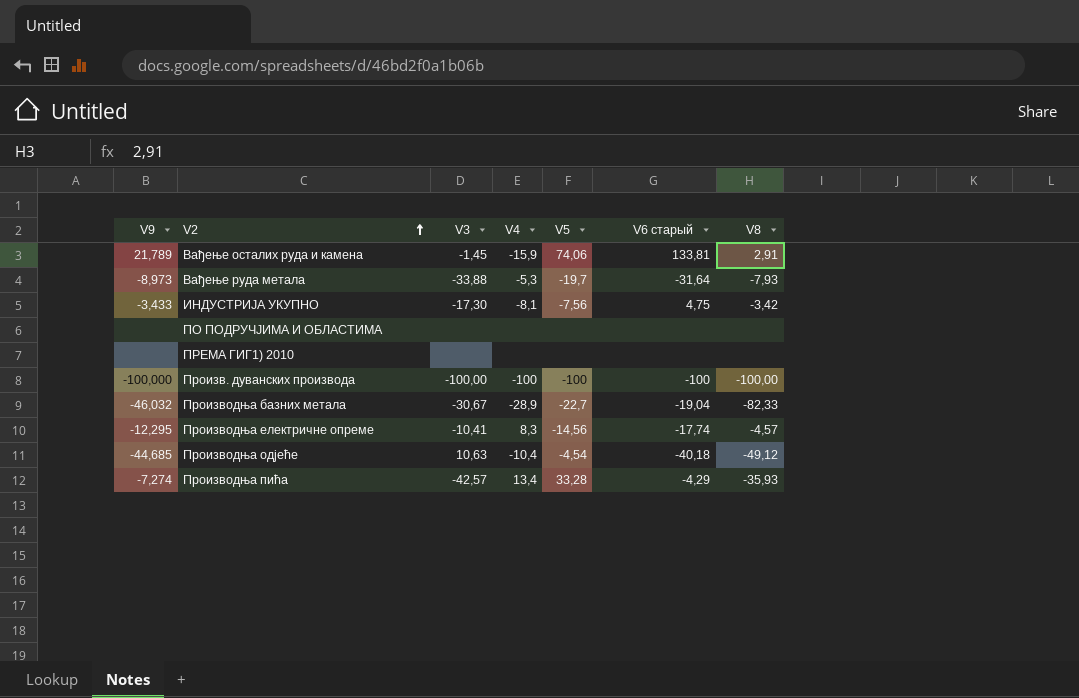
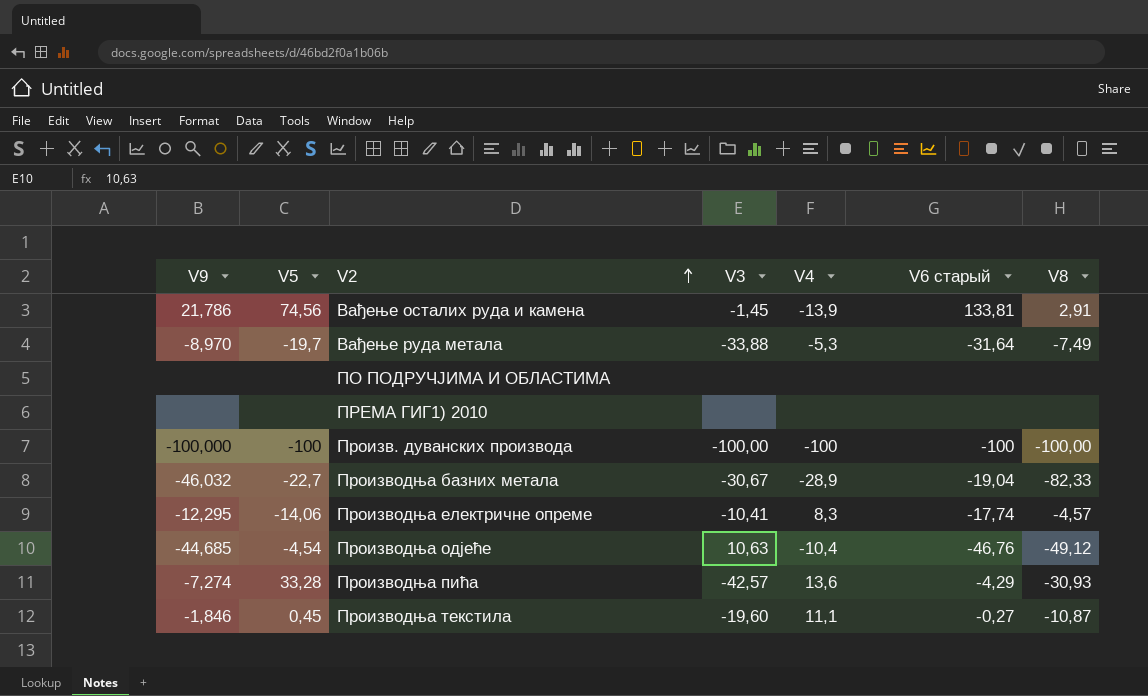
column V5 | position: 5 -> 2
row ИНДУСТРИЈА УКУПНО: -3,433 | -17,30 | -8,1 | -7,56 | 4,75 | -3,42 -> none
Вађење осталих руда и камена | V9: 21,789 -> 21,786
Вађење осталих руда и камена | V5: 74,06 -> 74,56
Вађење осталих руда и камена | V4: -15,9 -> -13,9
Вађење руда метала | V9: -8,973 -> -8,970
Вађење руда метала | V8: -7,93 -> -7,49
Производња електричне опреме | V5: -14,56 -> -14,06
Производња одјеће | V6 старый: -40,18 -> -46,76
Производња пића | V4: 13,4 -> 13,6
Производња пића | V8: -35,93 -> -30,93
row Производња текстила: none -> -1,846 | 0,45 | -19,60 | 11,1 | -0,27 | -10,87

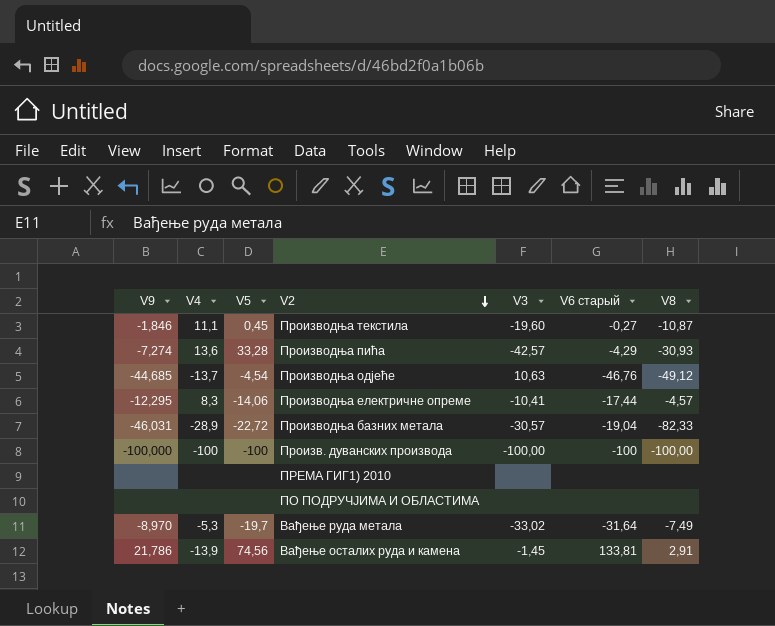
row order: V2 ascending -> V2 descending
column V4 | position: 5 -> 2
Производња одјеће | V4: -10,4 -> -13,7
Производња електричне опреме | V6 старый: -17,74 -> -17,44
Производња базних метала | V9: -46,032 -> -46,031
Производња базних метала | V5: -22,7 -> -22,72
Производња базних метала | V3: -30,67 -> -30,57
Вађење руда метала | V3: -33,88 -> -33,02

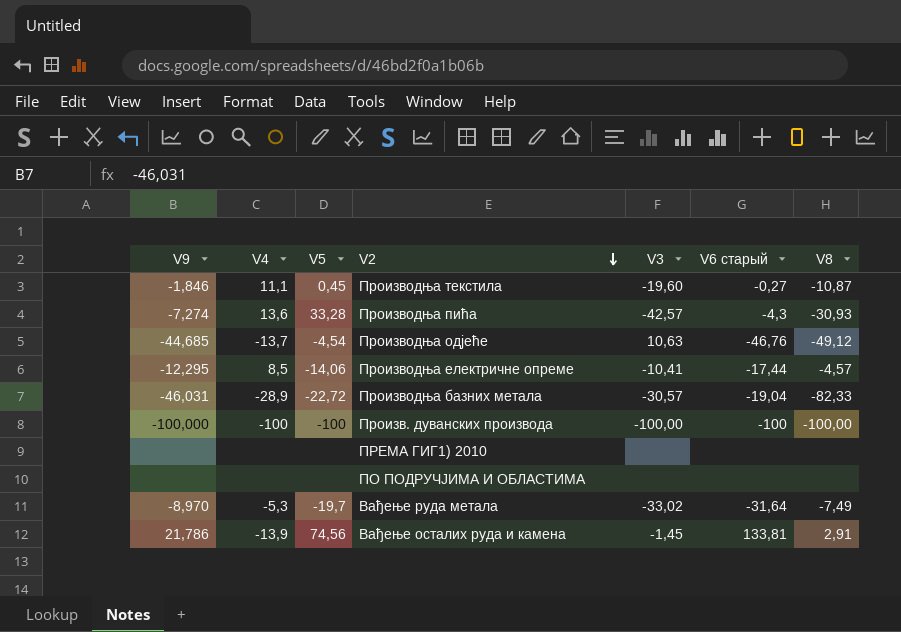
Производња пића | V6 старый: -4,29 -> -4,3
Производња електричне опреме | V4: 8,3 -> 8,5

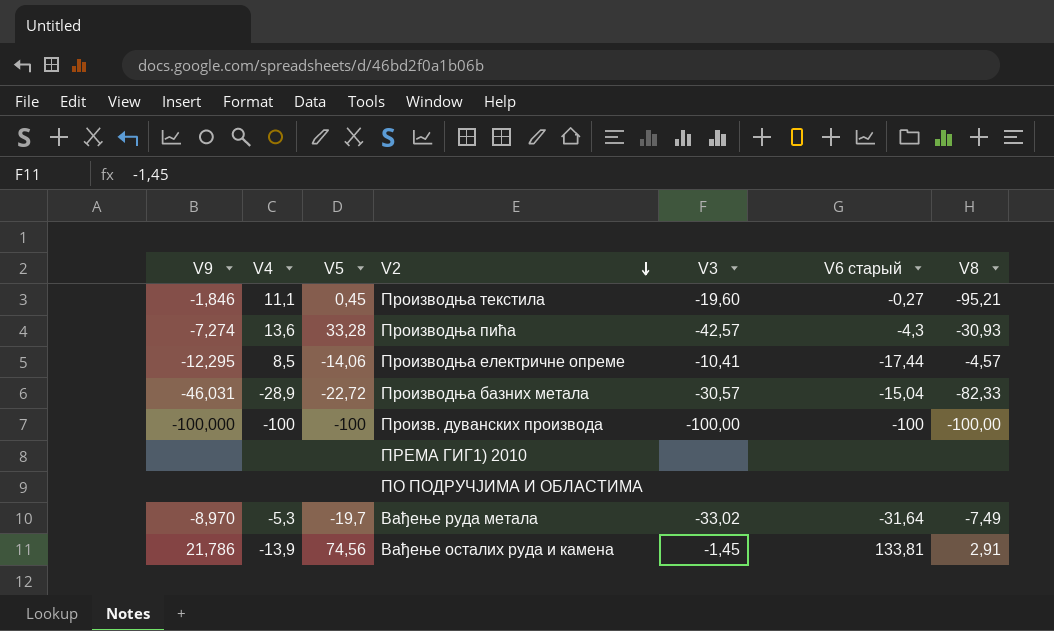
row Производња одјеће: -44,685 | -13,7 | -4,54 | 10,63 | -46,76 | -49,12 -> none
Производња текстила | V8: -10,87 -> -95,21
Производња базних метала | V6 старый: -19,04 -> -15,04

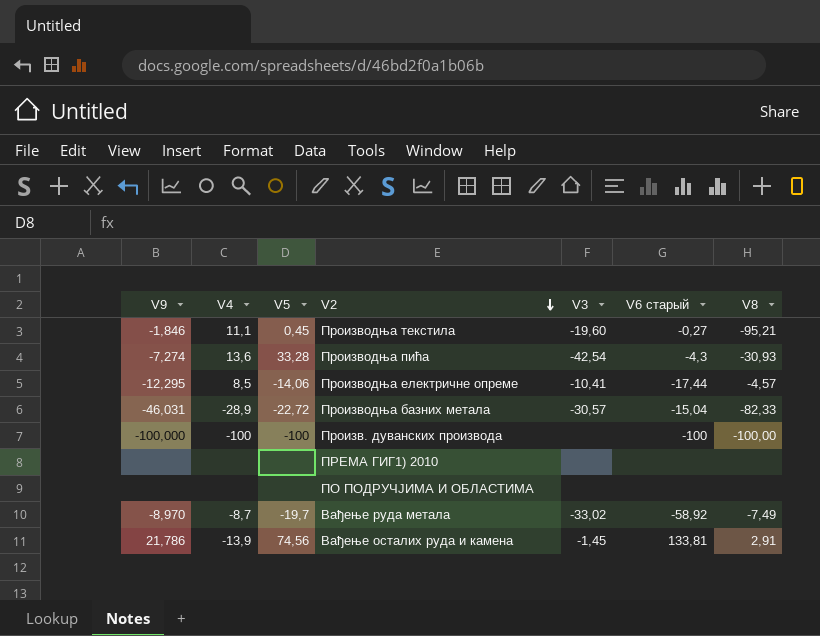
Производња пића | V3: -42,57 -> -42,54
Произв. дуванских производа | V3: -100,00 -> none
Вађење руда метала | V4: -5,3 -> -8,7
Вађење руда метала | V6 старый: -31,64 -> -58,92

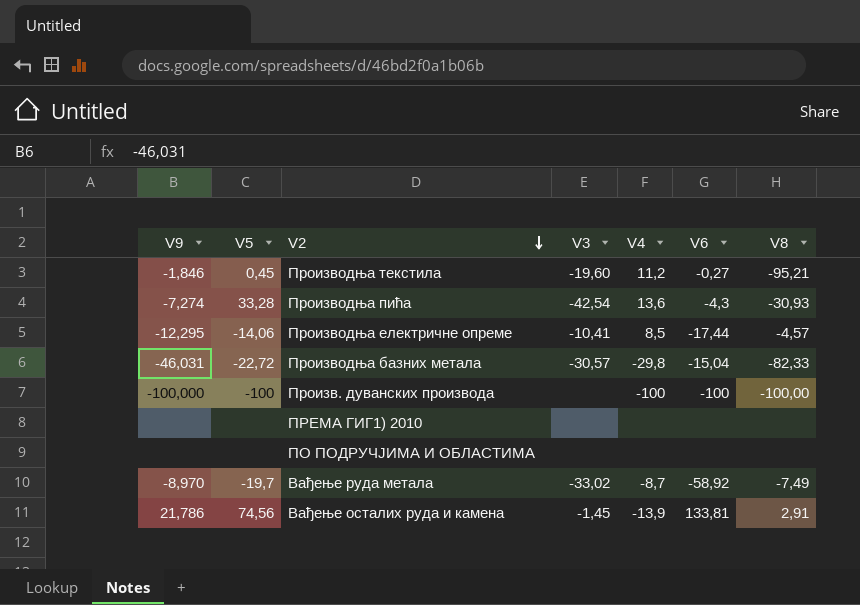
column V4 | position: 2 -> 5
column name: V6 старый -> V6
Производња текстила | V4: 11,1 -> 11,2
Производња базних метала | V4: -28,9 -> -29,8

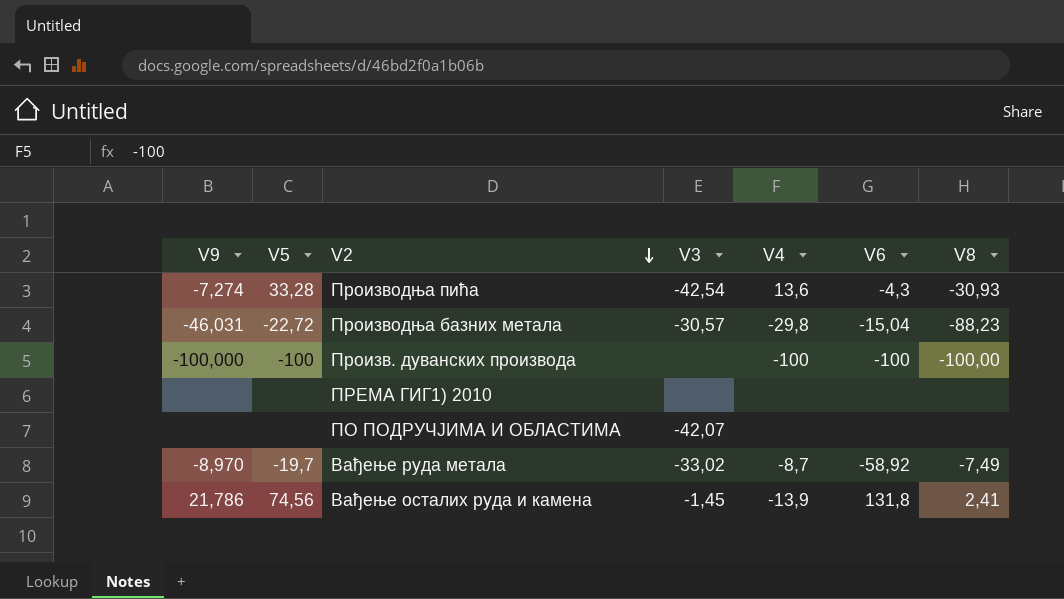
row Производња текстила: -1,846 | 0,45 | -19,60 | 11,2 | -0,27 | -95,21 -> none
row Производња електричне опреме: -12,295 | -14,06 | -10,41 | 8,5 | -17,44 | -4,57 -> none
Производња базних метала | V8: -82,33 -> -88,23
ПО ПОДРУЧЈИМА И ОБЛАСТИМА | V3: none -> -42,07
Вађење осталих руда и камена | V6: 133,81 -> 131,8
Вађење осталих руда и камена | V8: 2,91 -> 2,41

